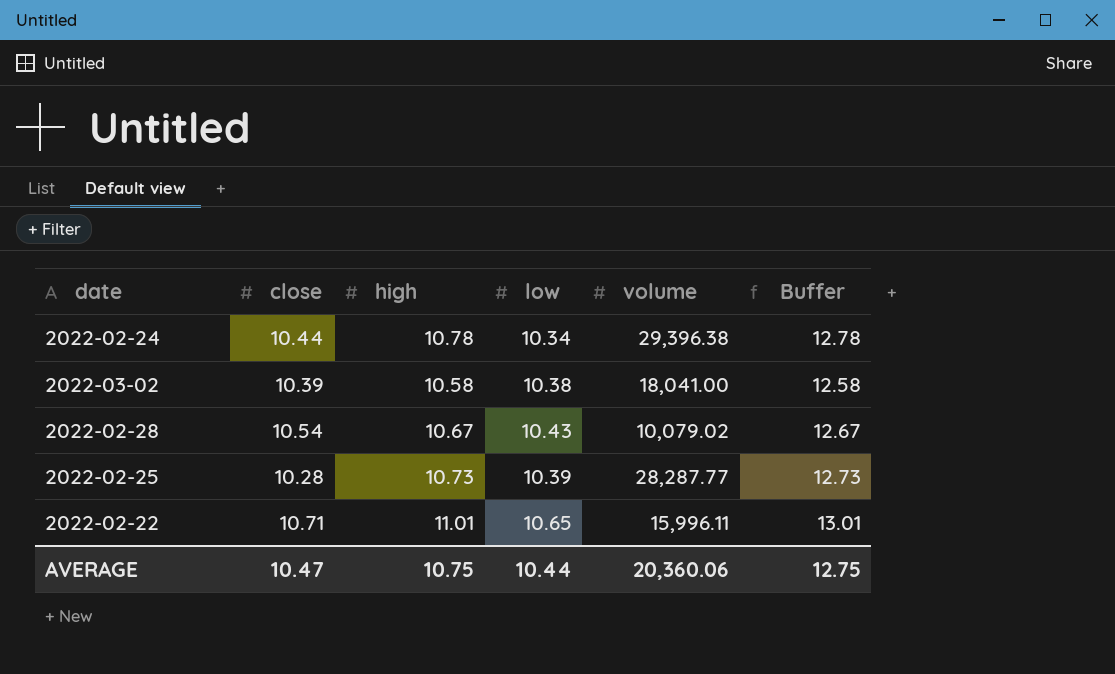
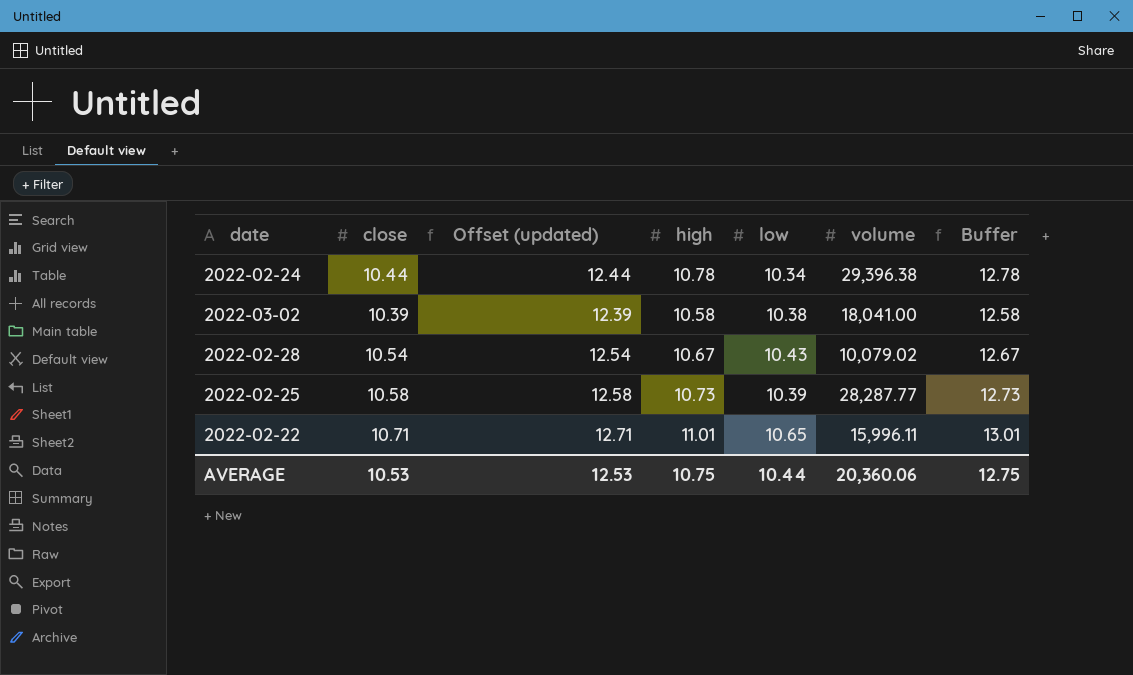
column Offset (updated) | formula: none -> [close] + 2
2022-02-25 | close: 10.28 -> 10.58
AVERAGE | close: 10.47 -> 10.53

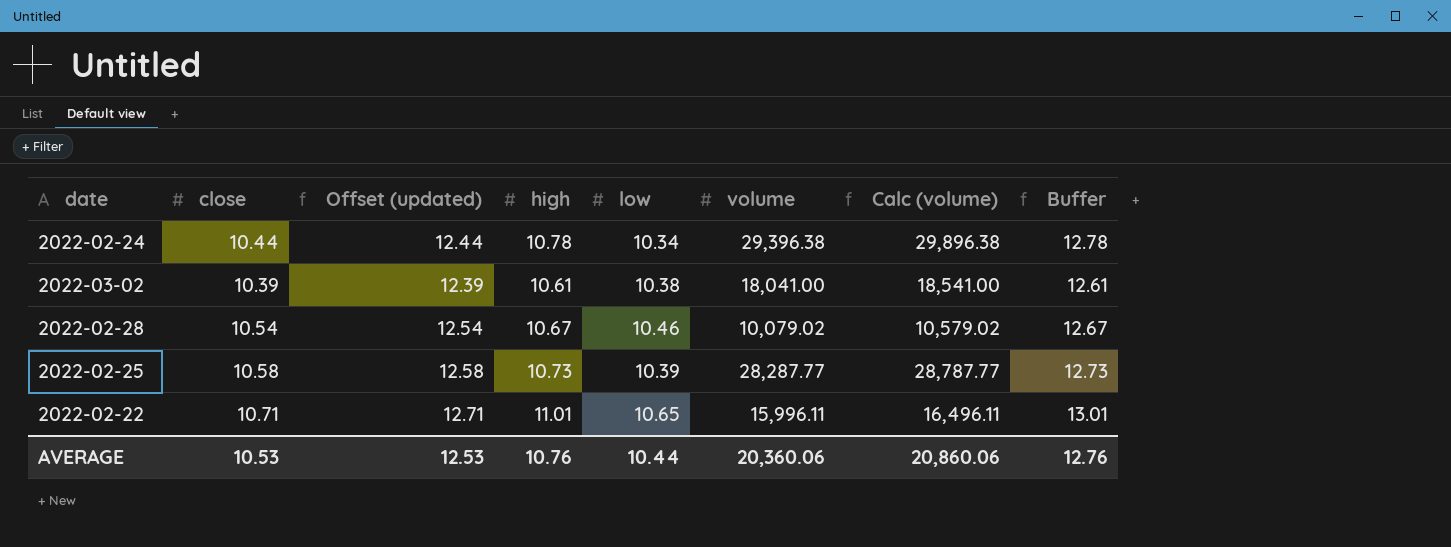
column Calc (volume) | formula: none -> [volume] + 500
2022-03-02 | high: 10.58 -> 10.61
2022-03-02 | Buffer: 12.58 -> 12.61
2022-02-28 | low: 10.43 -> 10.46
AVERAGE | high: 10.75 -> 10.76
AVERAGE | Buffer: 12.75 -> 12.76

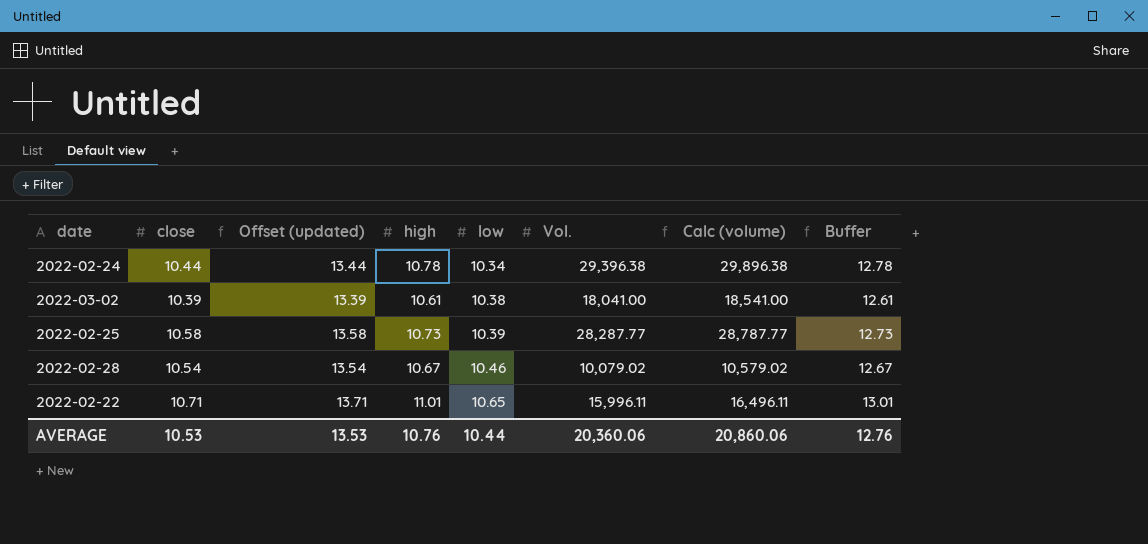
row order: none -> low ascending
column Offset (updated) | formula: [close] + 2 -> [close] + 3
column name: volume -> Vol.
AVERAGE | Offset (updated): 12.53 -> 13.53

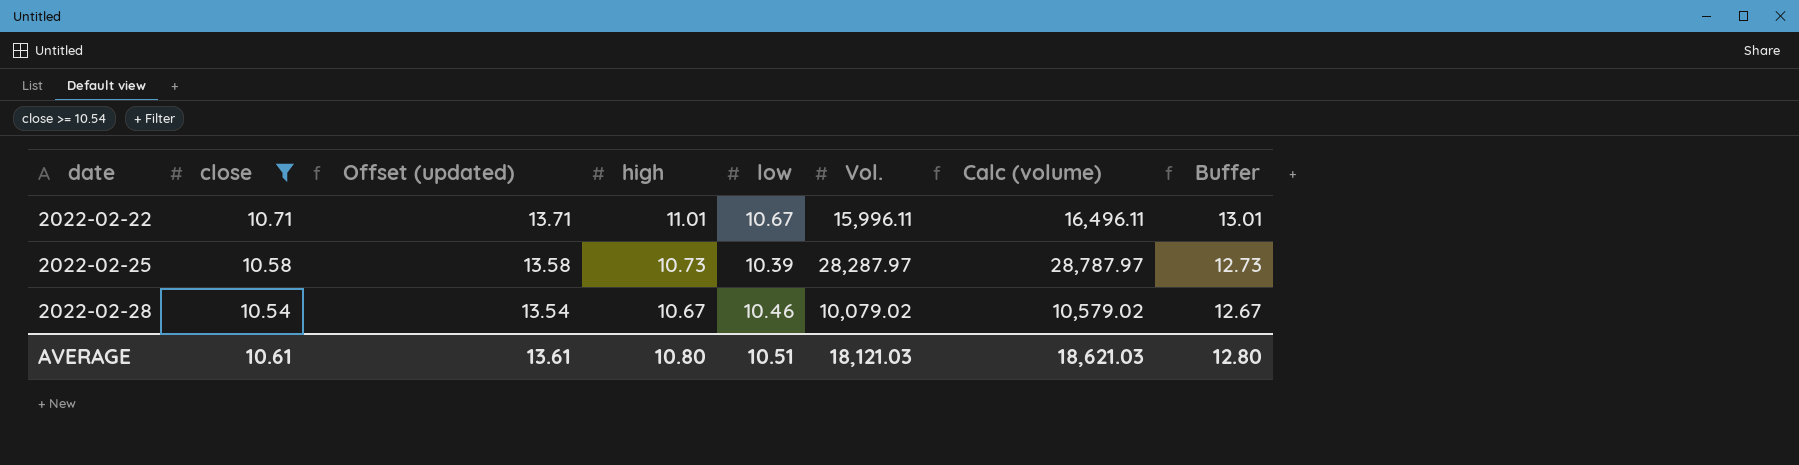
filter: none -> close >= 10.54
row order: low ascending -> date ascending
2022-02-22 | low: 10.65 -> 10.67
2022-02-25 | Vol.: 28,287.77 -> 28,287.97
2022-02-25 | Calc (volume): 28,787.77 -> 28,787.97
AVERAGE | close: 10.53 -> 10.61
AVERAGE | Offset (updated): 13.53 -> 13.61
AVERAGE | high: 10.76 -> 10.80
AVERAGE | low: 10.44 -> 10.51
AVERAGE | Vol.: 20,360.06 -> 18,121.03
AVERAGE | Calc (volume): 20,860.06 -> 18,621.03
AVERAGE | Buffer: 12.76 -> 12.80

